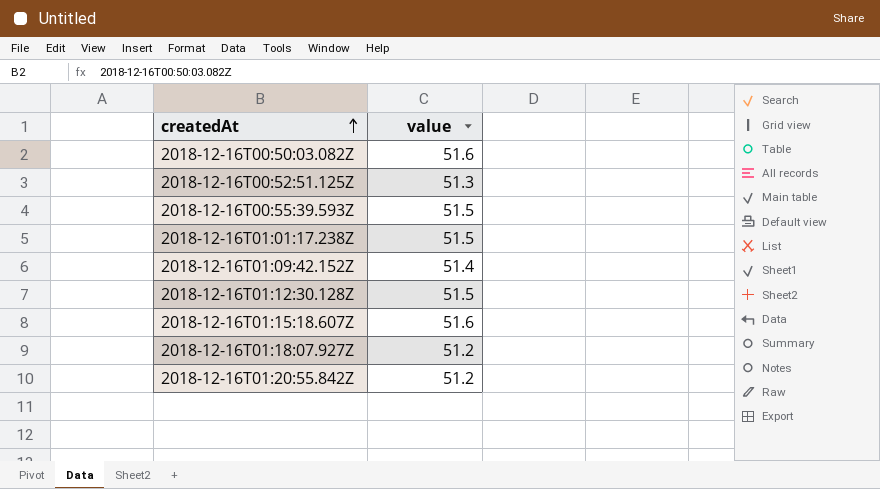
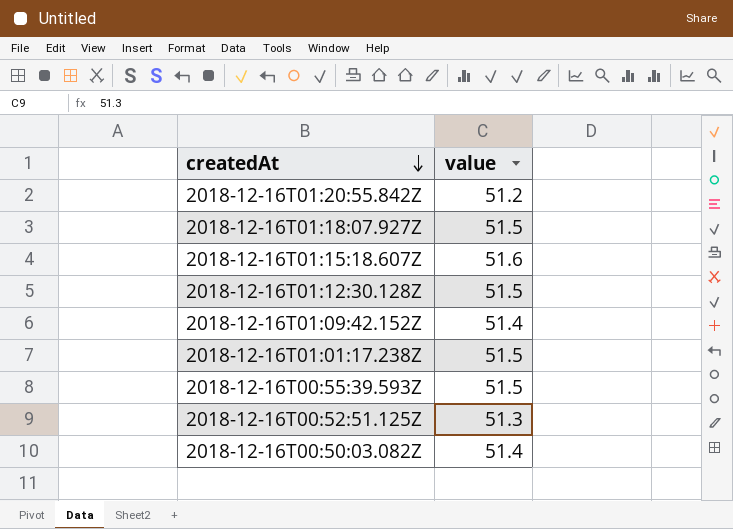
row order: createdAt ascending -> createdAt descending
2018-12-16T01:18:07.927Z | value: 51.2 -> 51.5
2018-12-16T00:50:03.082Z | value: 51.6 -> 51.4

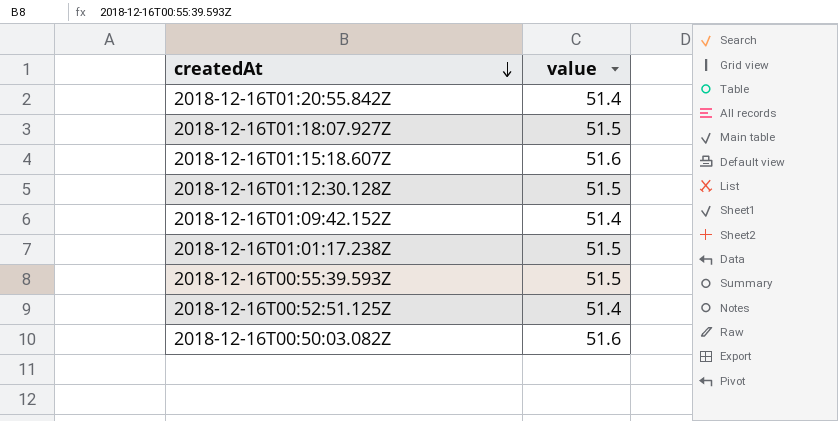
2018-12-16T01:20:55.842Z | value: 51.2 -> 51.4
2018-12-16T00:52:51.125Z | value: 51.3 -> 51.4
2018-12-16T00:50:03.082Z | value: 51.4 -> 51.6

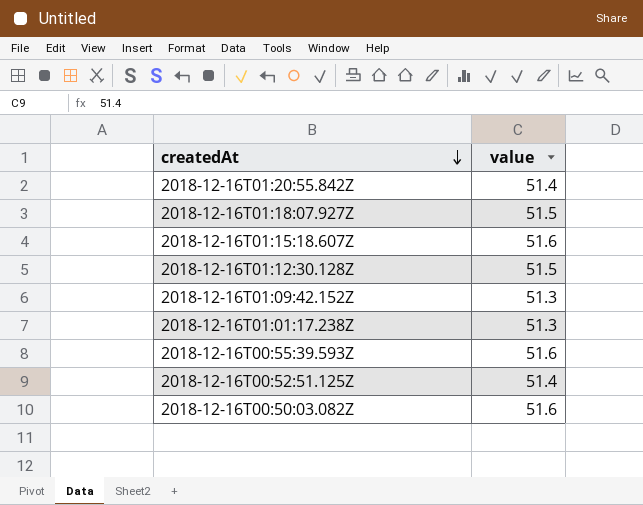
2018-12-16T01:09:42.152Z | value: 51.4 -> 51.3
2018-12-16T01:01:17.238Z | value: 51.5 -> 51.3
2018-12-16T00:55:39.593Z | value: 51.5 -> 51.6

